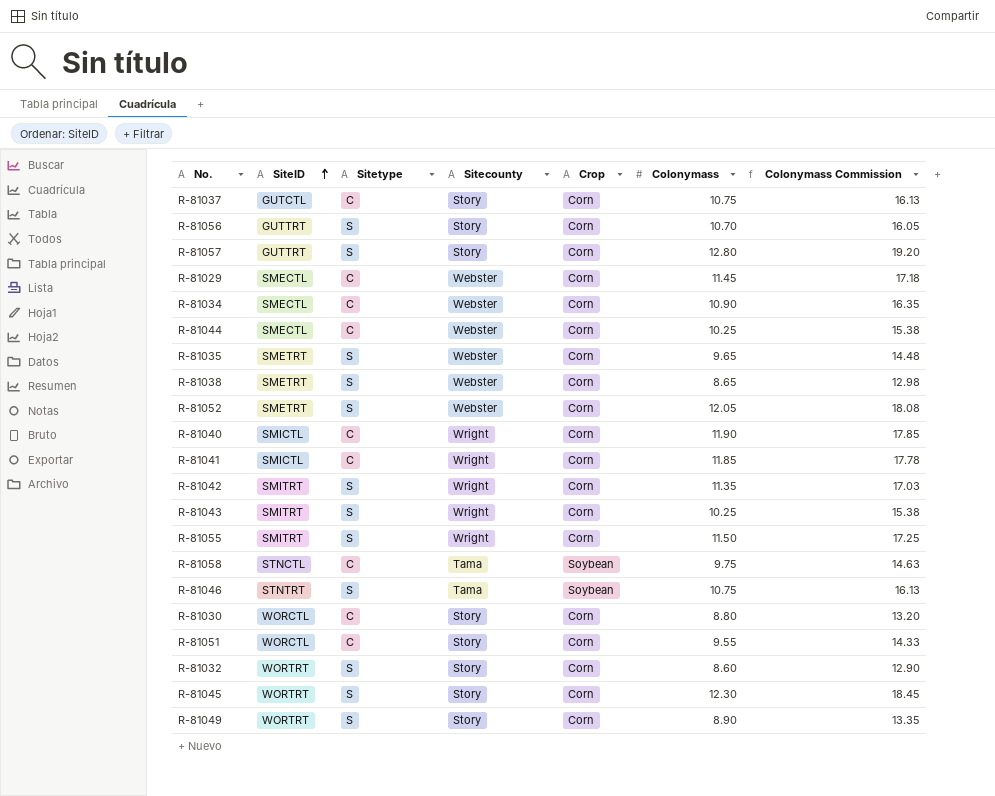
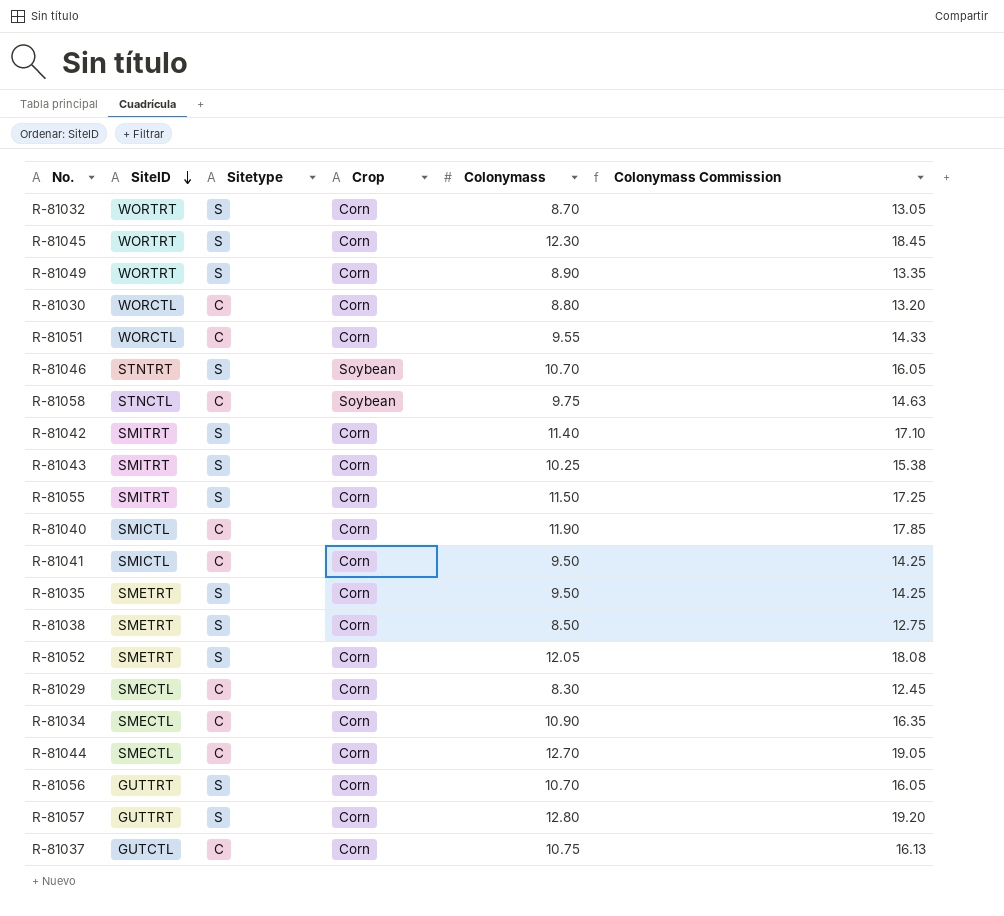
row order: SiteID ascending -> SiteID descending
column Sitecounty | position: 4 -> none
R-81032 | Colonymass: 8.60 -> 8.70
R-81032 | Colonymass Commission: 12.90 -> 13.05
R-81046 | Colonymass: 10.75 -> 10.70
R-81046 | Colonymass Commission: 16.13 -> 16.05
R-81042 | Colonymass: 11.35 -> 11.40
R-81042 | Colonymass Commission: 17.03 -> 17.10
R-81041 | Colonymass: 11.85 -> 9.50
R-81041 | Colonymass Commission: 17.78 -> 14.25
R-81035 | Colonymass: 9.65 -> 9.50
R-81035 | Colonymass Commission: 14.48 -> 14.25
R-81038 | Colonymass: 8.65 -> 8.50
R-81038 | Colonymass Commission: 12.98 -> 12.75
R-81029 | Colonymass: 11.45 -> 8.30
R-81029 | Colonymass Commission: 17.18 -> 12.45
R-81044 | Colonymass: 10.25 -> 12.70
R-81044 | Colonymass Commission: 15.38 -> 19.05

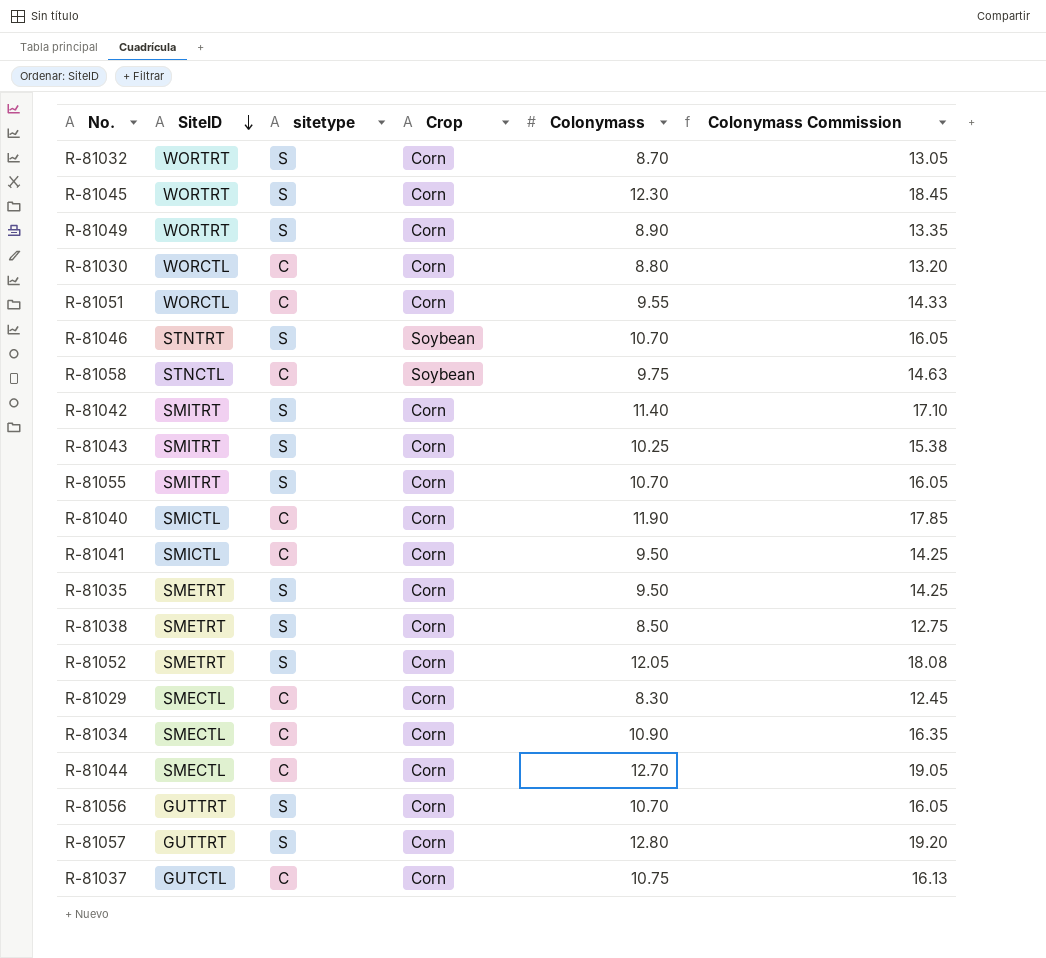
column name: Sitetype -> sitetype
R-81055 | Colonymass: 11.50 -> 10.70
R-81055 | Colonymass Commission: 17.25 -> 16.05

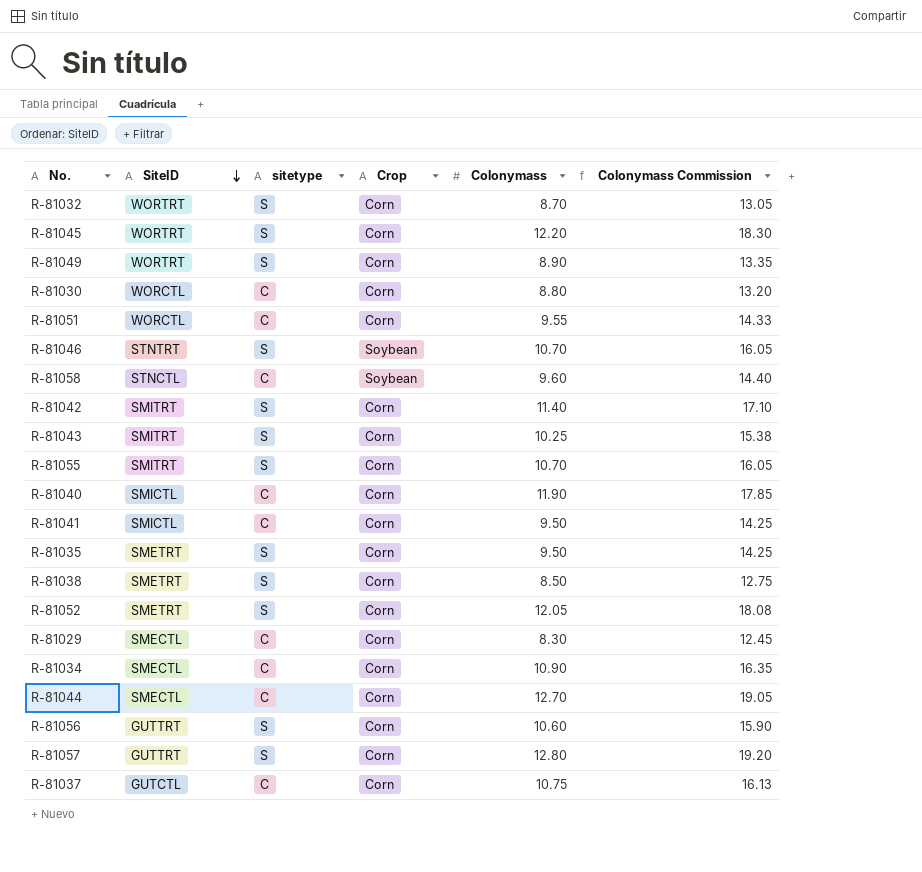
R-81045 | Colonymass: 12.30 -> 12.20
R-81045 | Colonymass Commission: 18.45 -> 18.30
R-81058 | Colonymass: 9.75 -> 9.60
R-81058 | Colonymass Commission: 14.63 -> 14.40
R-81056 | Colonymass: 10.70 -> 10.60
R-81056 | Colonymass Commission: 16.05 -> 15.90

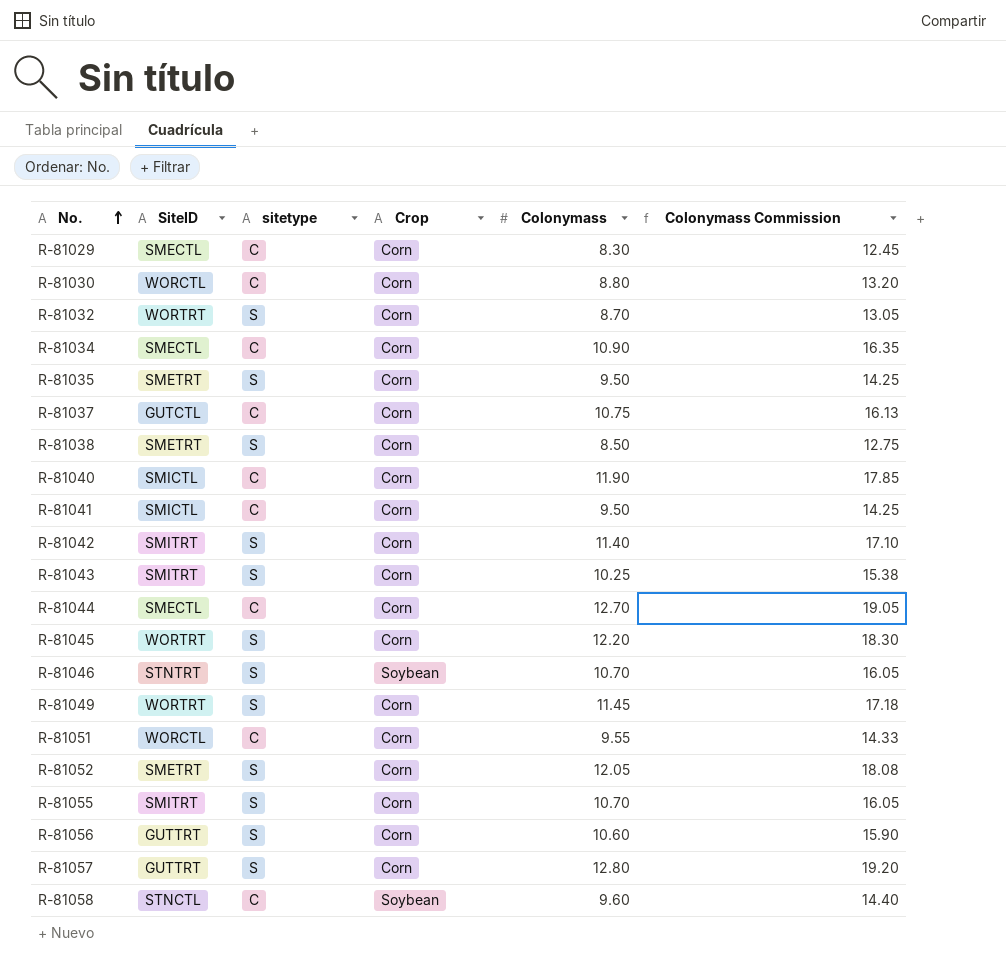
row order: SiteID descending -> No. ascending
R-81049 | Colonymass: 8.90 -> 11.45
R-81049 | Colonymass Commission: 13.35 -> 17.18

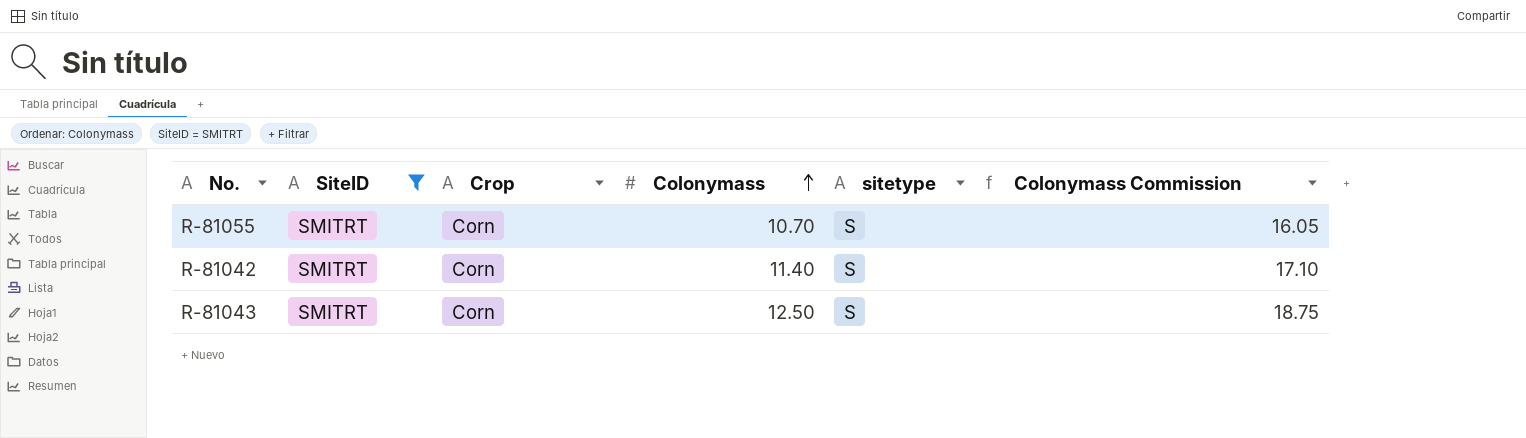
filter: none -> SiteID = SMITRT
row order: No. ascending -> Colonymass ascending
column sitetype | position: 3 -> 5
R-81043 | Colonymass: 10.25 -> 12.50
R-81043 | Colonymass Commission: 15.38 -> 18.75

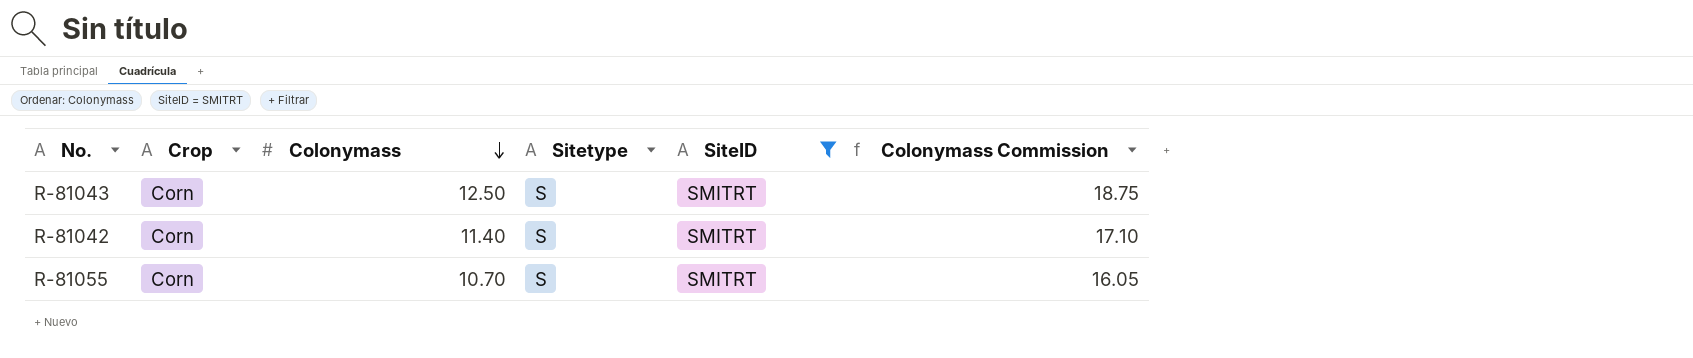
row order: Colonymass ascending -> Colonymass descending
column name: sitetype -> Sitetype
column SiteID | position: 2 -> 5

